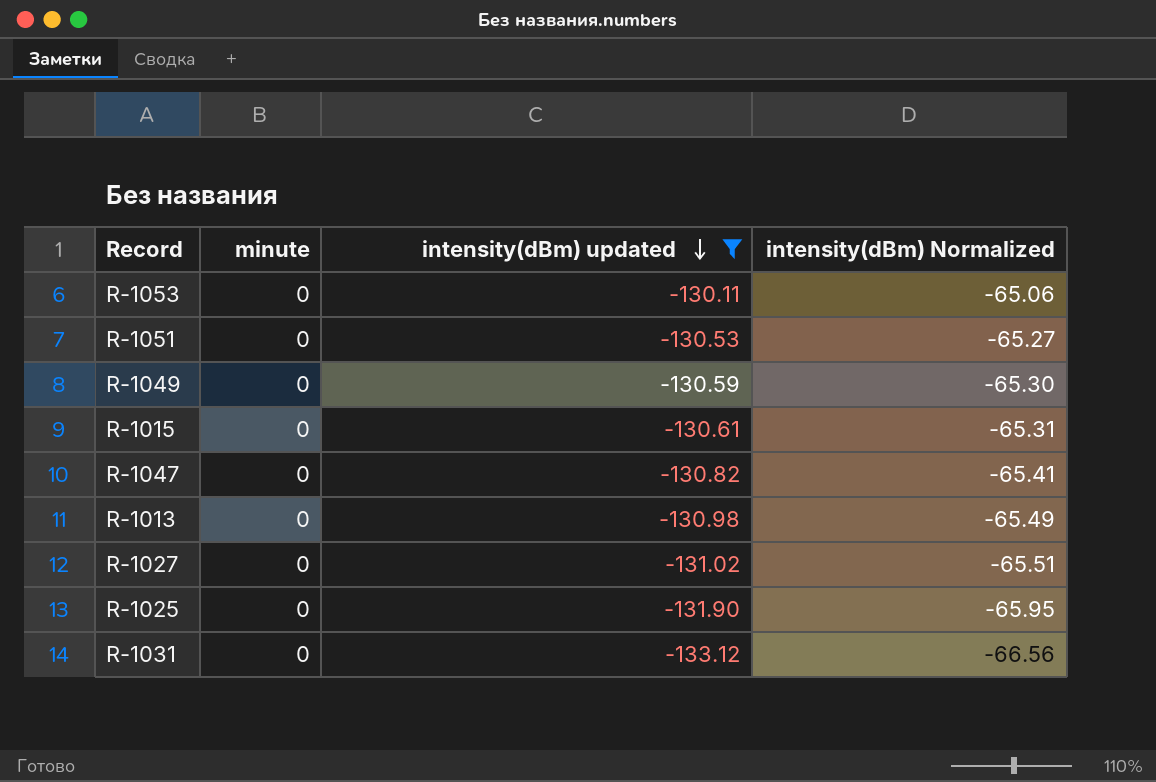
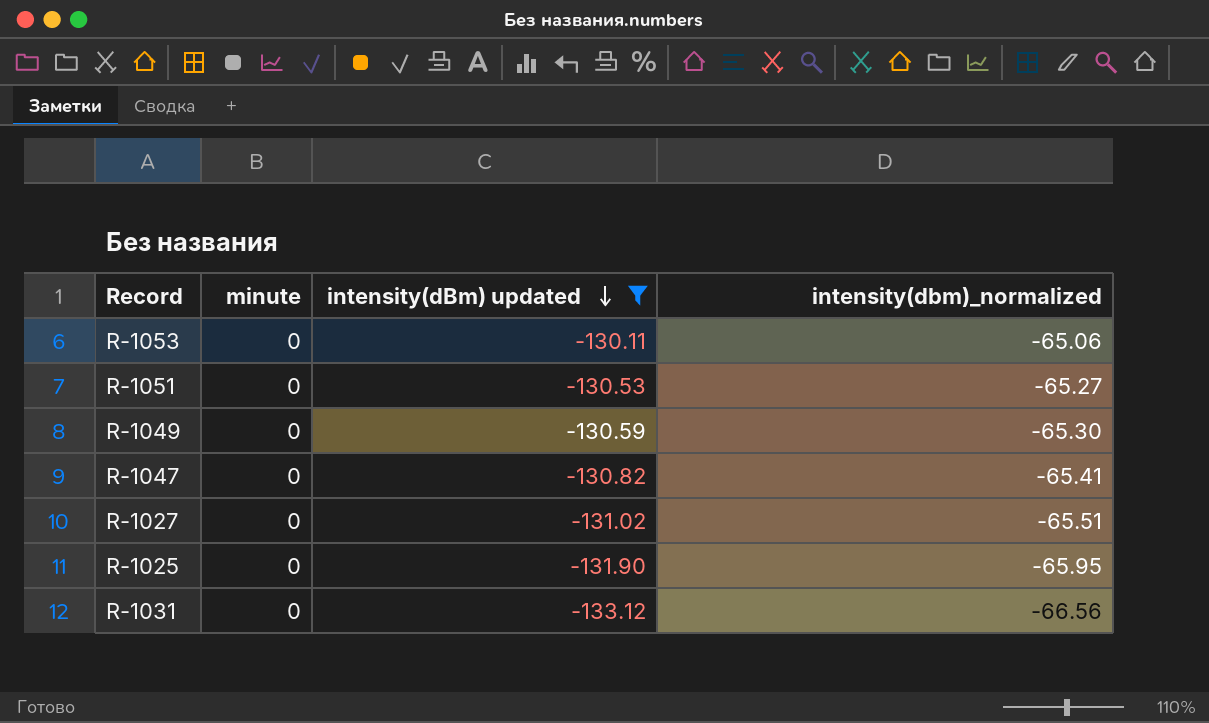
column name: intensity(dBm) Normalized -> intensity(dbm)_normalized
row R-1015: 0 | -130.61 | -65.31 -> none
row R-1013: 0 | -130.98 | -65.49 -> none

